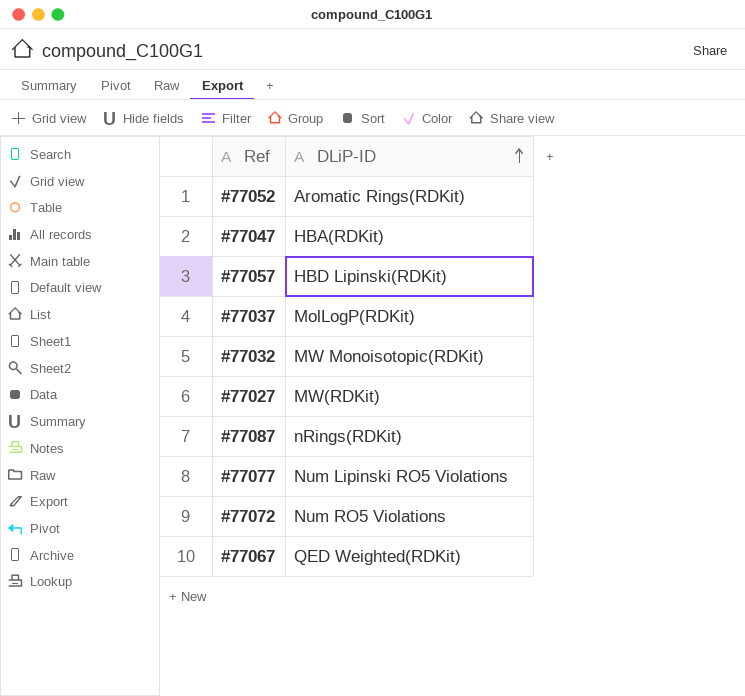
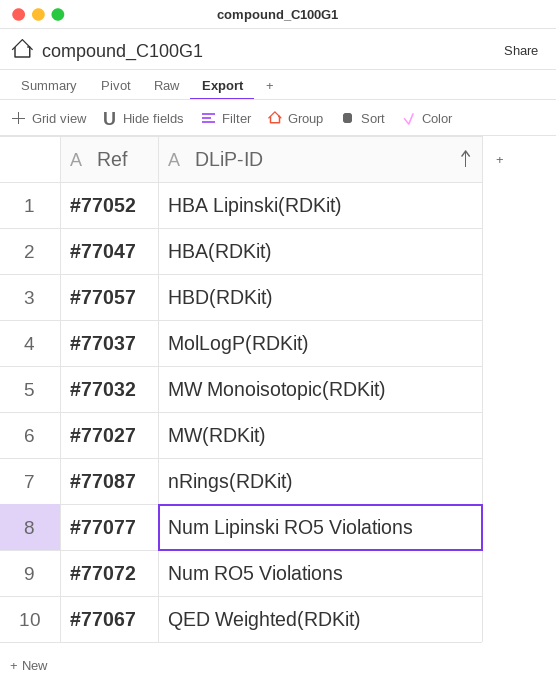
#77052 | DLiP-ID: Aromatic Rings(RDKit) -> HBA Lipinski(RDKit)
#77057 | DLiP-ID: HBD Lipinski(RDKit) -> HBD(RDKit)

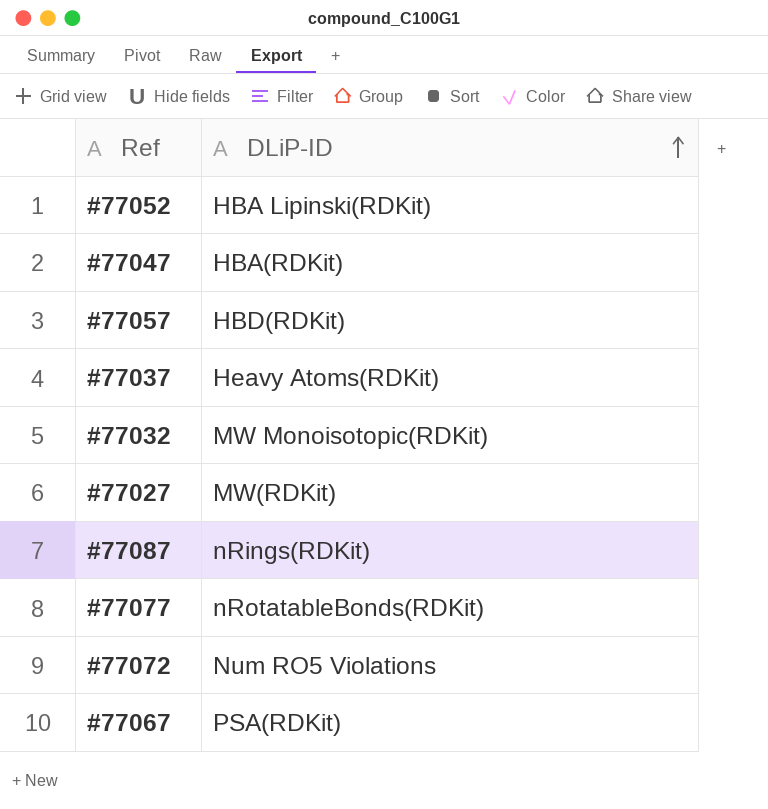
#77037 | DLiP-ID: MolLogP(RDKit) -> Heavy Atoms(RDKit)
#77077 | DLiP-ID: Num Lipinski RO5 Violations -> nRotatableBonds(RDKit)
#77067 | DLiP-ID: QED Weighted(RDKit) -> PSA(RDKit)

